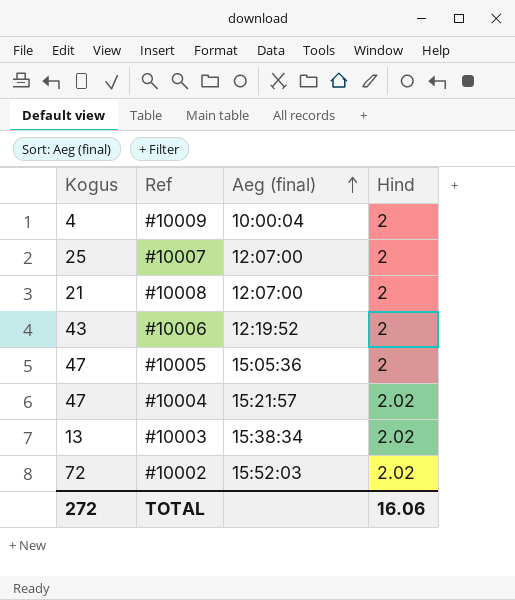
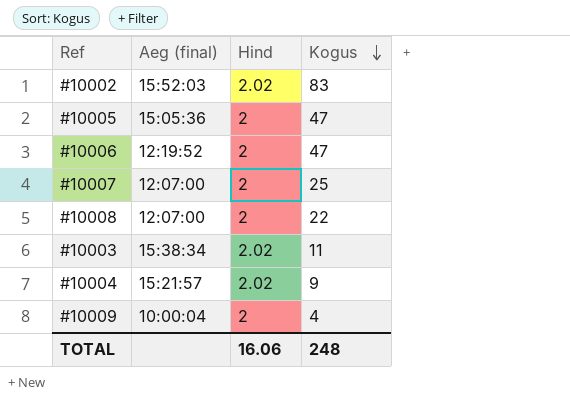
row order: Aeg (final) ascending -> Kogus descending
column Kogus | position: 1 -> 4
#10002 | Kogus: 72 -> 83
#10006 | Kogus: 43 -> 47
#10008 | Kogus: 21 -> 22
#10003 | Kogus: 13 -> 11
#10004 | Kogus: 47 -> 9
TOTAL | Kogus: 272 -> 248

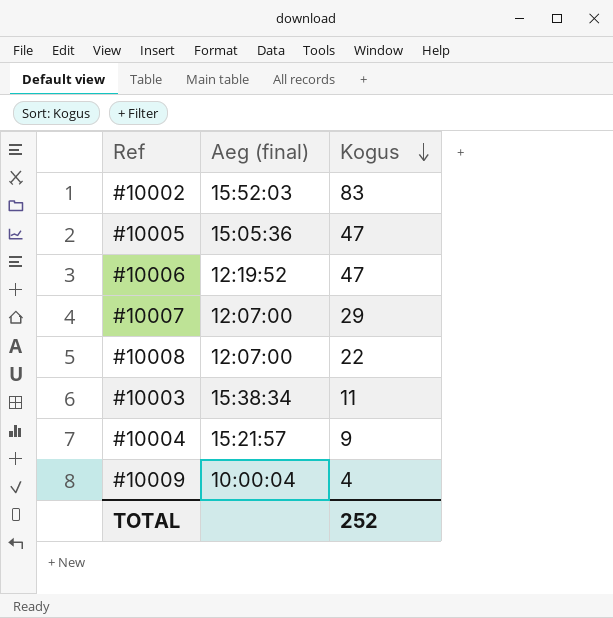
column Hind | position: 3 -> none
#10007 | Kogus: 25 -> 29
TOTAL | Kogus: 248 -> 252

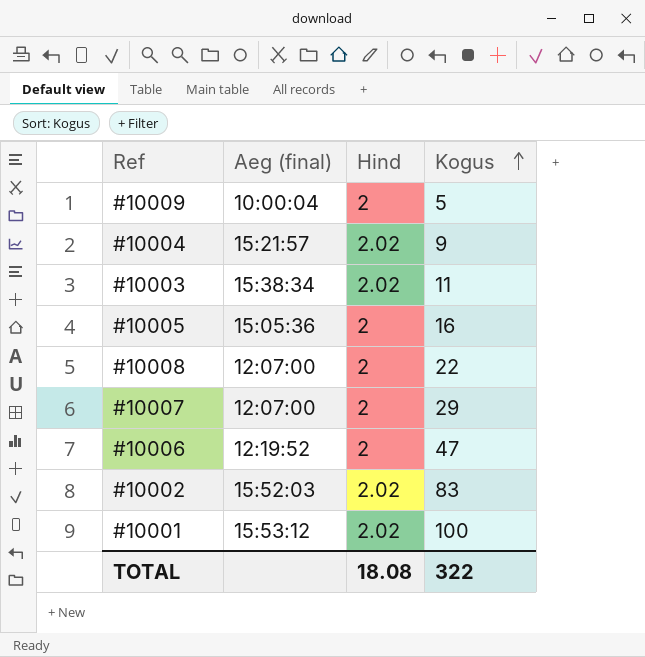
row order: Kogus descending -> Kogus ascending
column Hind | position: none -> 3
#10009 | Kogus: 4 -> 5
#10005 | Kogus: 47 -> 16
row #10001: none -> 15:53:12 | 2.02 | 100
TOTAL | Kogus: 252 -> 322

